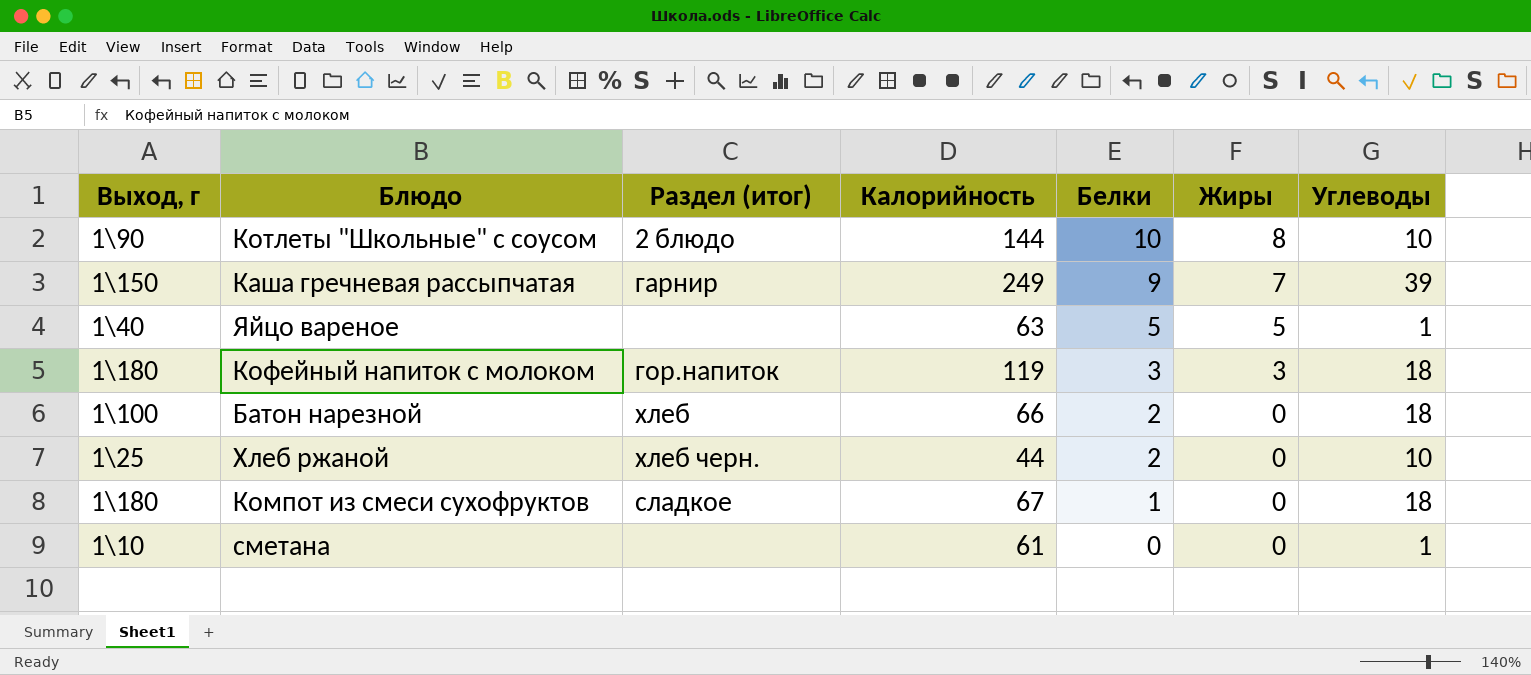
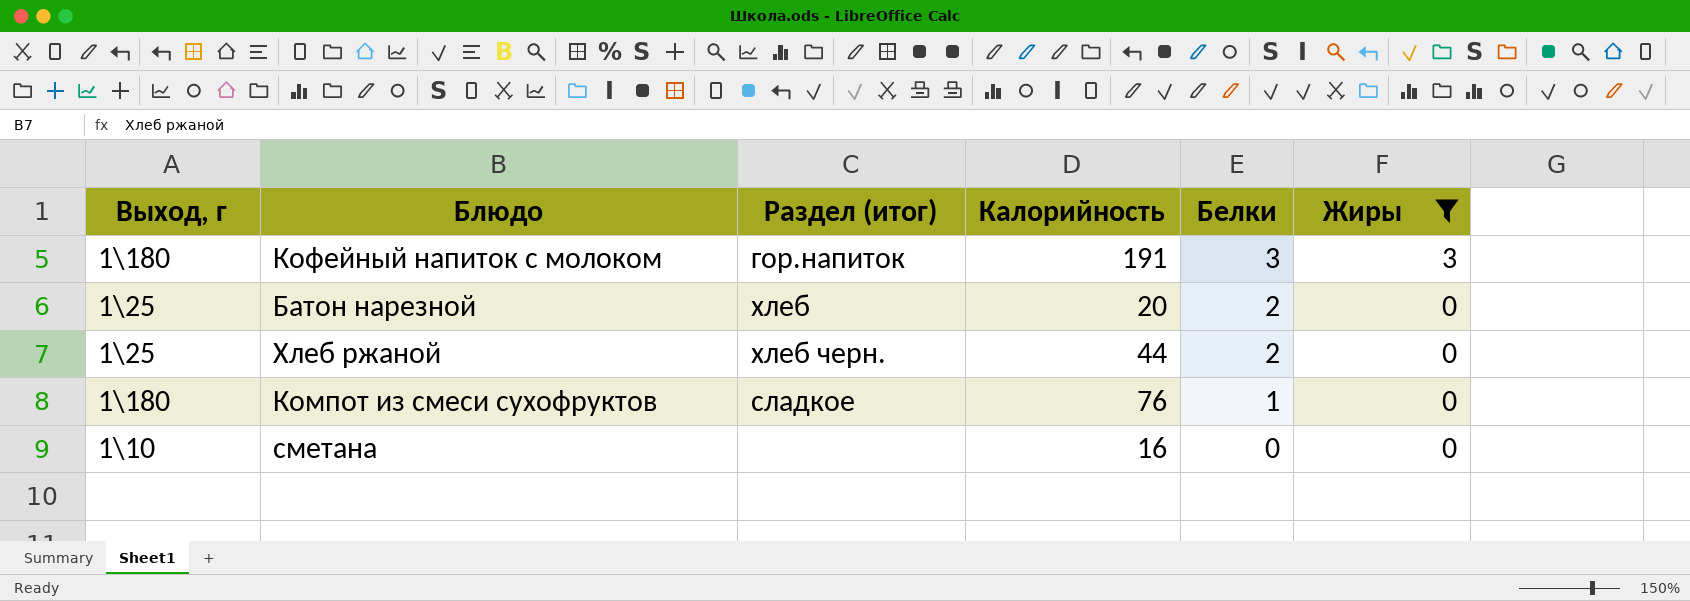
filter: none -> Жиры <= 3
column Углеводы | position: 7 -> none
Кофейный напиток с молоком | Калорийность: 119 -> 191
Батон нарезной | Выход, г: 1\100 -> 1\25
Батон нарезной | Калорийность: 66 -> 20
Компот из смеси сухофруктов | Калорийность: 67 -> 76
сметана | Калорийность: 61 -> 16

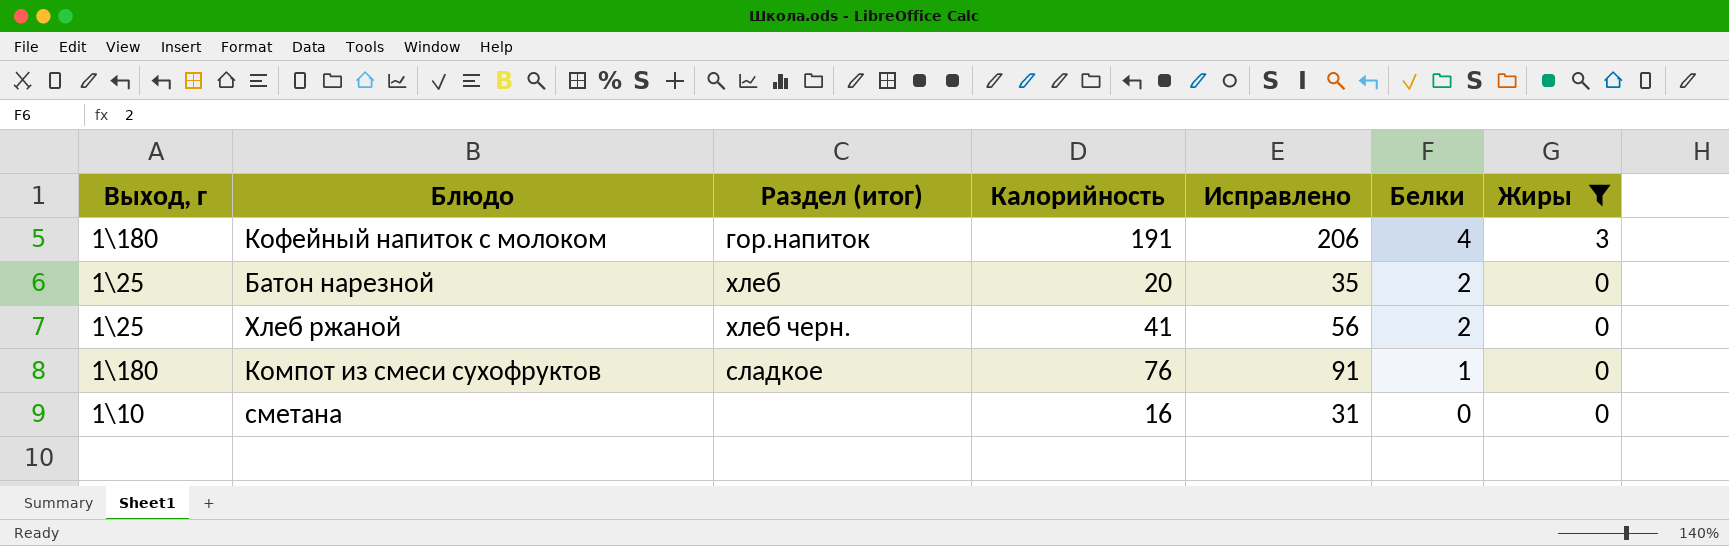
column Исправлено | formula: none -> [Калорийность] + 15
Кофейный напиток с молоком | Белки: 3 -> 4
Хлеб ржаной | Калорийность: 44 -> 41

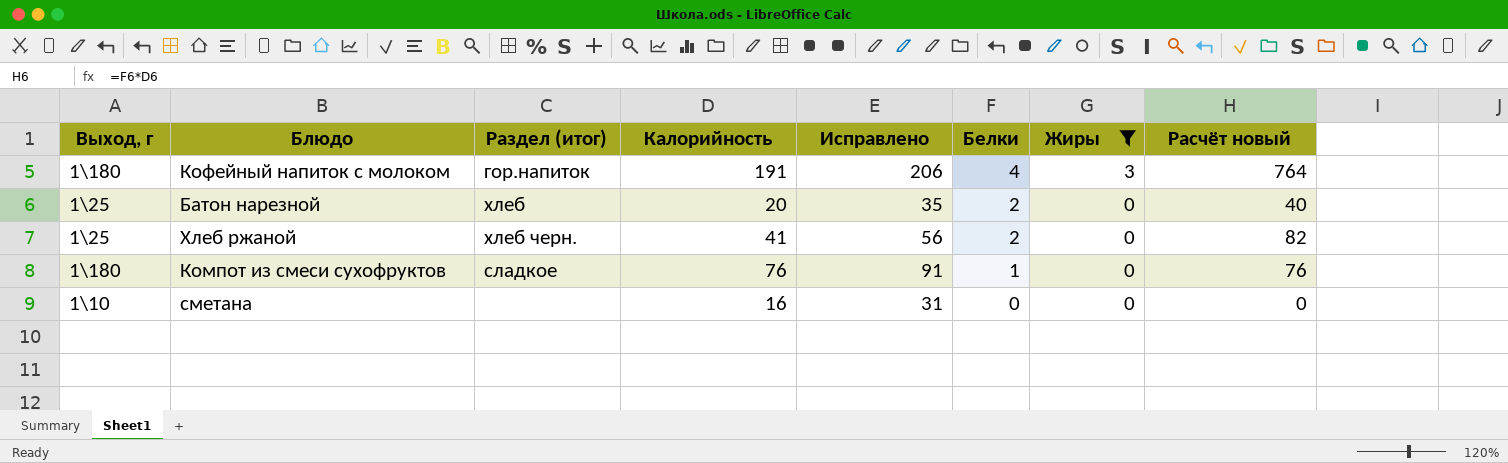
column Расчёт новый | formula: none -> [Калорийность] * [Белки]

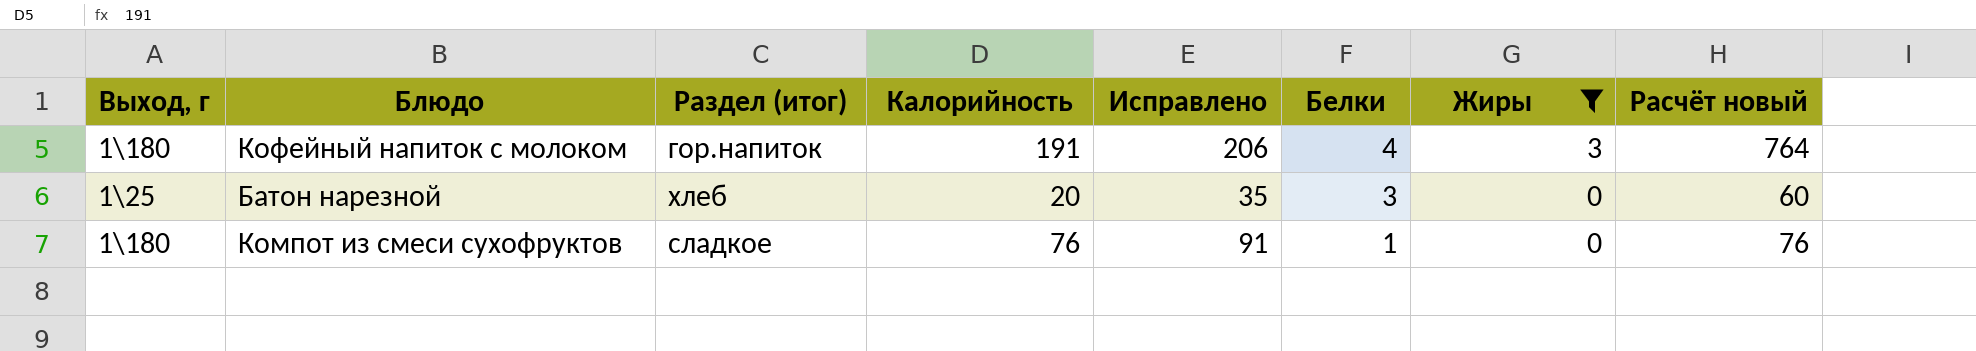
row Хлеб ржаной: 1\25 | хлеб черн. | 41 | 56 | 2 | 0 | 82 -> none
row сметана: 1\10 | none | 16 | 31 | 0 | 0 | 0 -> none
Батон нарезной | Белки: 2 -> 3
Батон нарезной | Расчёт новый: 40 -> 60

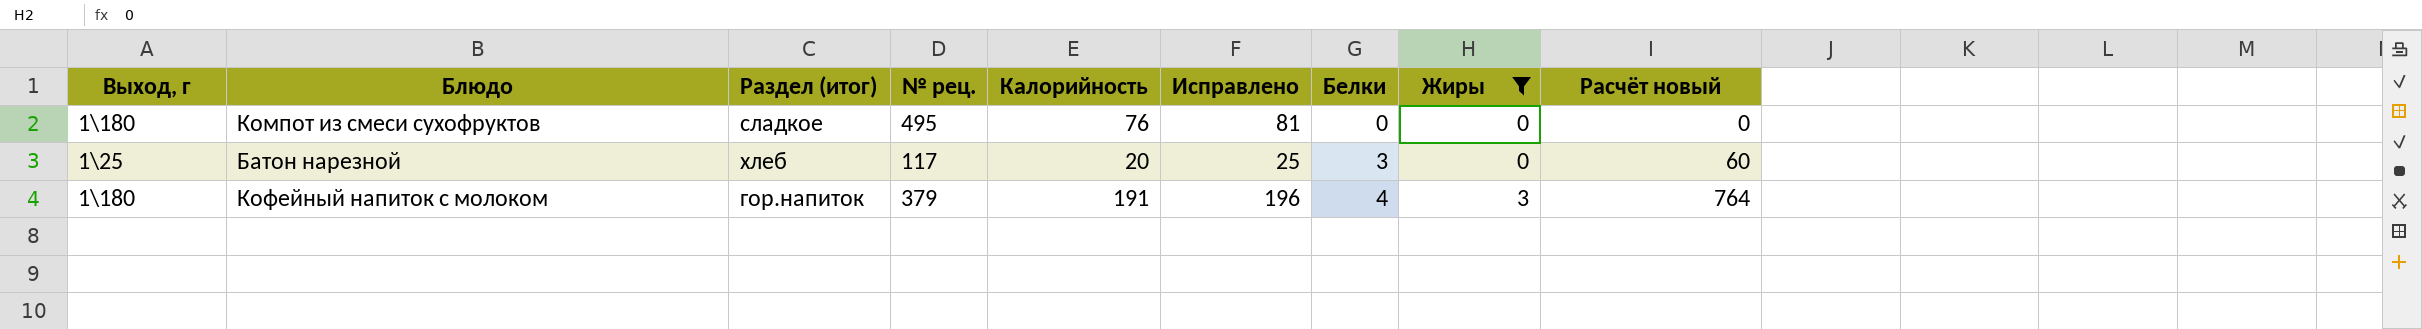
row order: Белки descending -> Белки ascending
column № рец. | position: none -> 4
column Исправлено | formula: [Калорийность] + 15 -> [Калорийность] + 5
Компот из смеси сухофруктов | Белки: 1 -> 0
Компот из смеси сухофруктов | Расчёт новый: 76 -> 0

